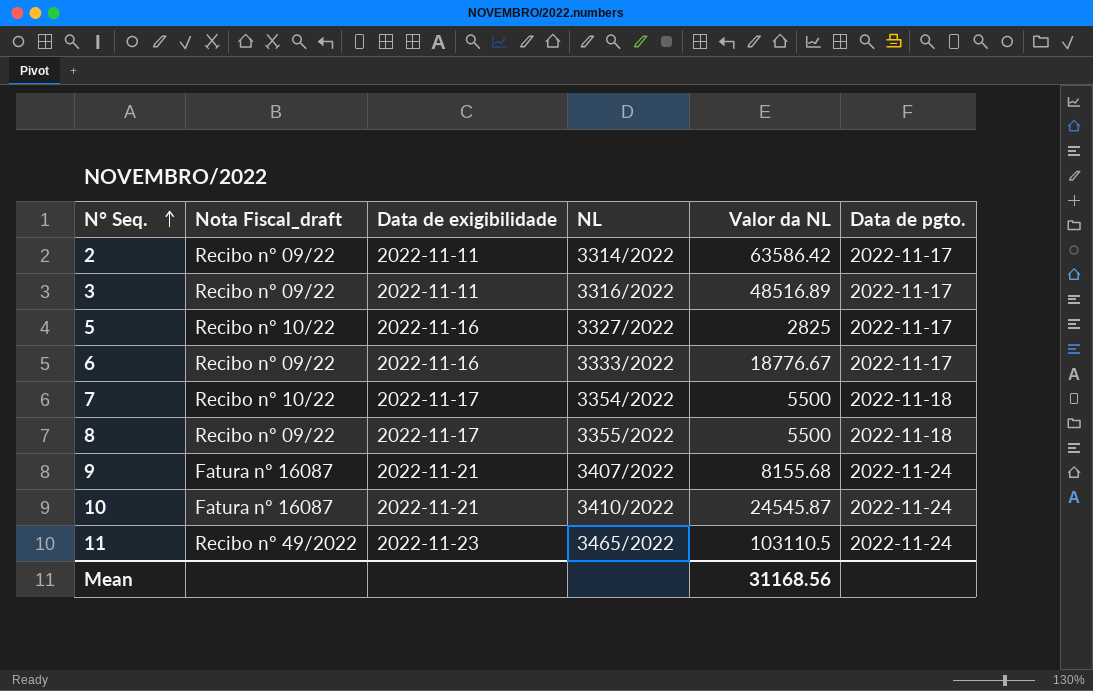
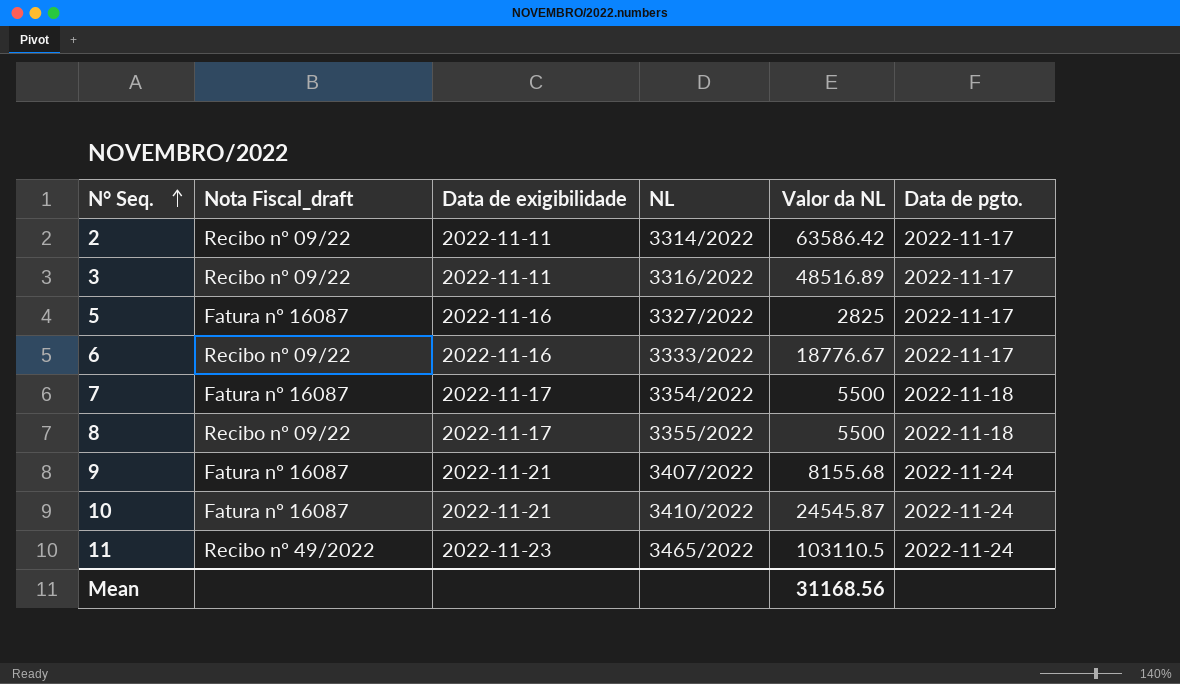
5 | Nota Fiscal_draft: Recibo nº 10/22 -> Fatura nº 16087
7 | Nota Fiscal_draft: Recibo nº 10/22 -> Fatura nº 16087

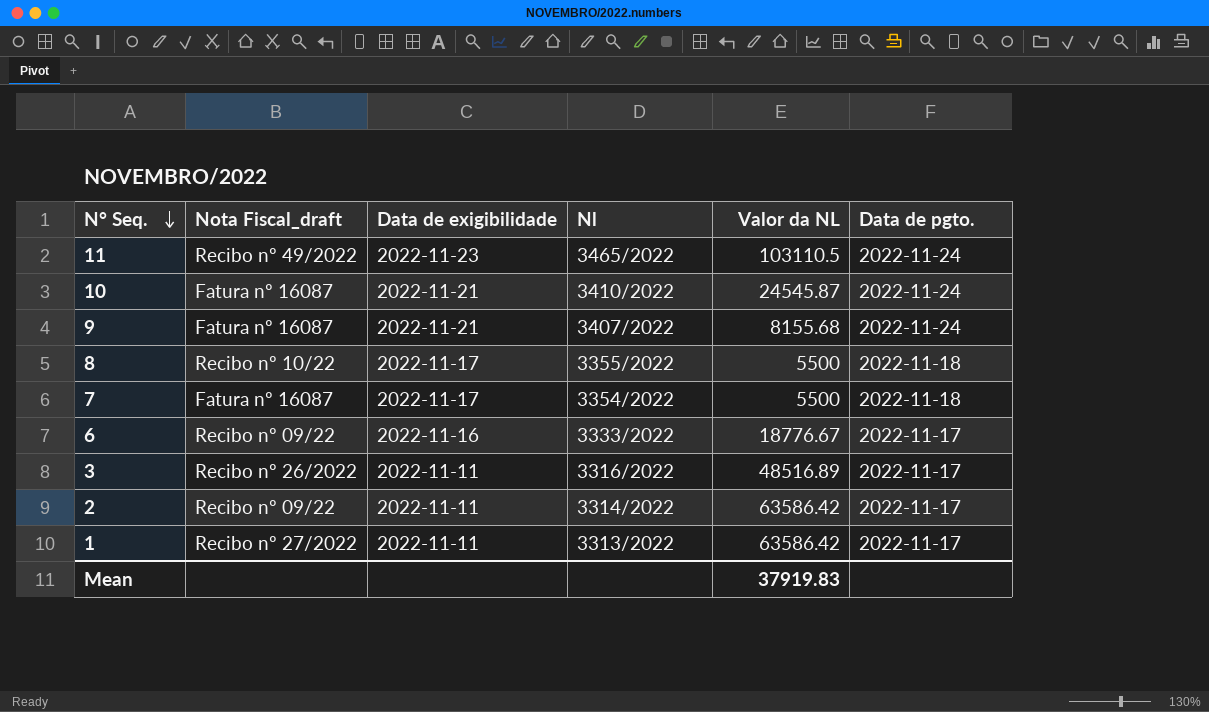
row order: N° Seq. ascending -> N° Seq. descending
column name: NL -> Nl
row 5: Fatura nº 16087 | 2022-11-16 | 3327/2022 | 2825 | 2022-11-17 -> none
8 | Nota Fiscal_draft: Recibo nº 09/22 -> Recibo nº 10/22
3 | Nota Fiscal_draft: Recibo nº 09/22 -> Recibo nº 26/2022
row 1: none -> Recibo nº 27/2022 | 2022-11-11 | 3313/2022 | 63586.42 | 2022-11-17
Mean | Valor da NL: 31168.56 -> 37919.83

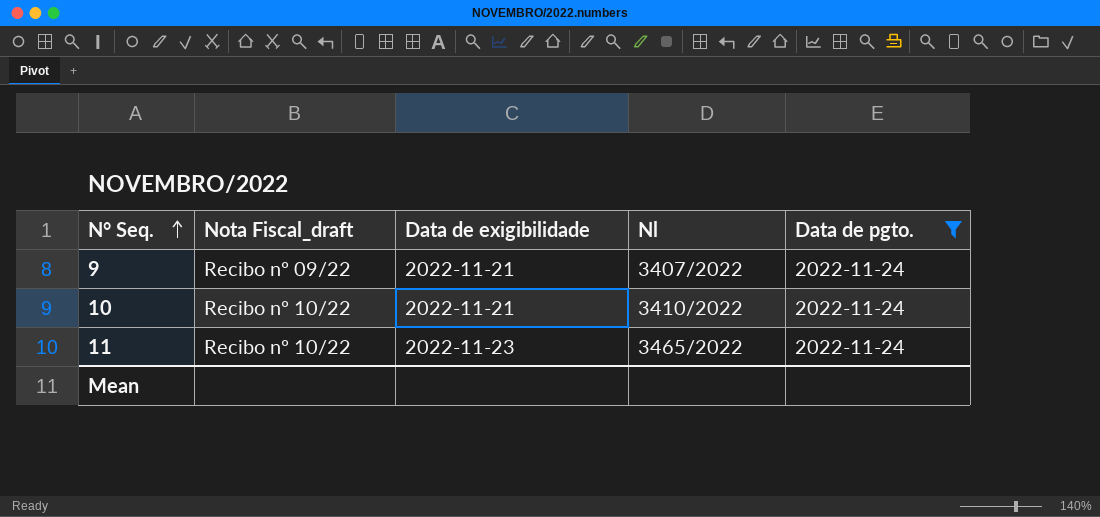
filter: none -> Data de pgto. = 2022-11-24
row order: N° Seq. descending -> N° Seq. ascending
column Valor da NL | position: 5 -> none
9 | Nota Fiscal_draft: Fatura nº 16087 -> Recibo nº 09/22
10 | Nota Fiscal_draft: Fatura nº 16087 -> Recibo nº 10/22
11 | Nota Fiscal_draft: Recibo nº 49/2022 -> Recibo nº 10/22

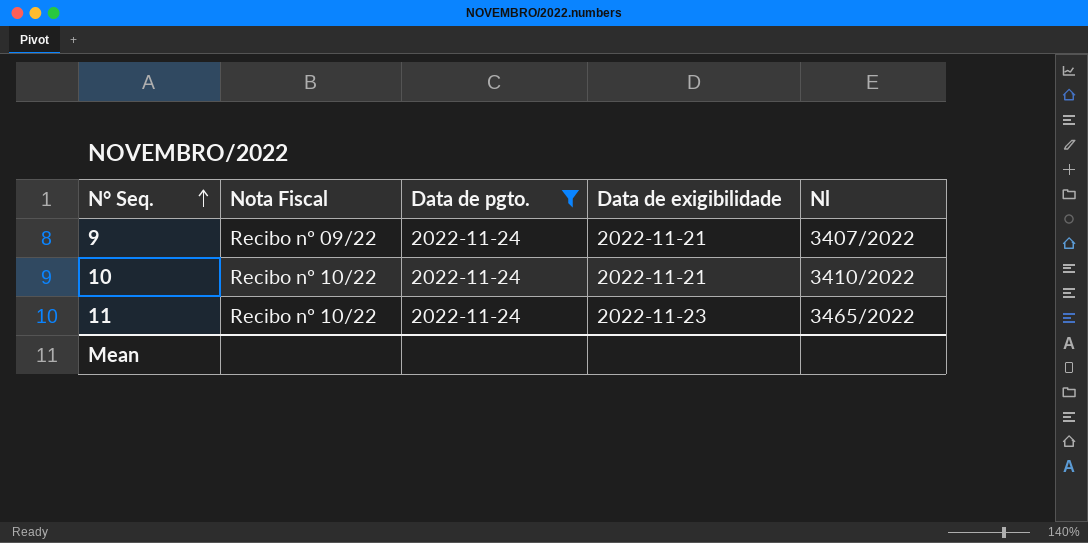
column name: Nota Fiscal_draft -> Nota Fiscal
column Data de pgto. | position: 5 -> 3

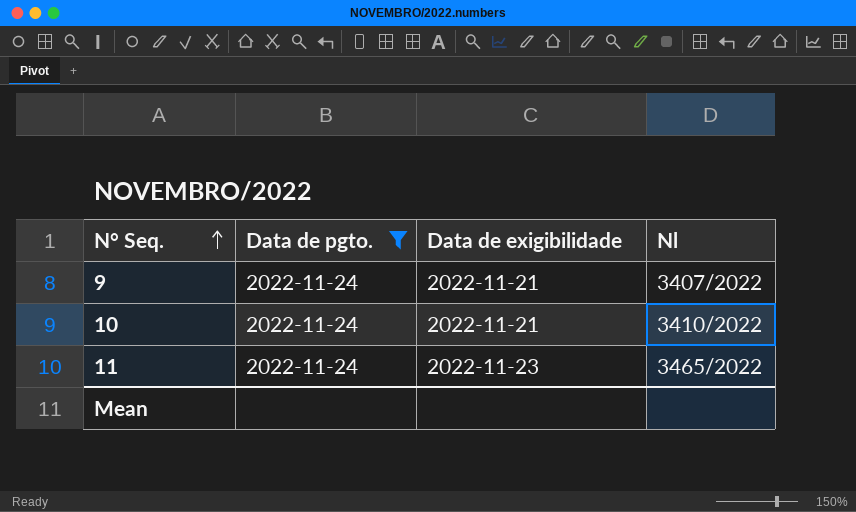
column Nota Fiscal | position: 2 -> none

